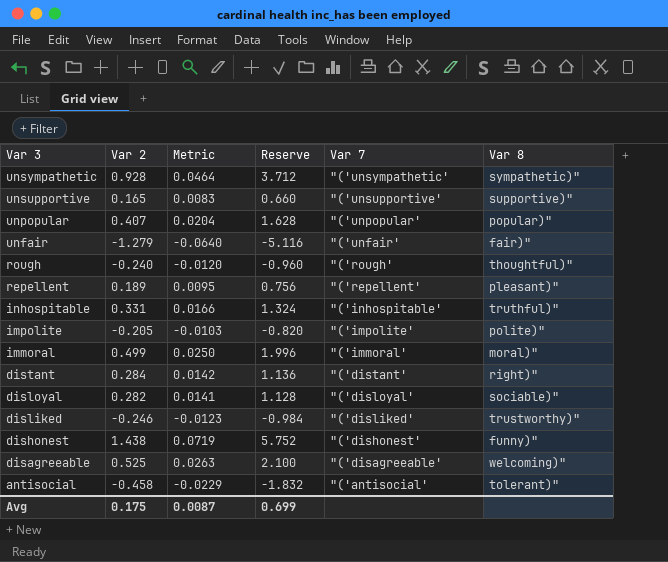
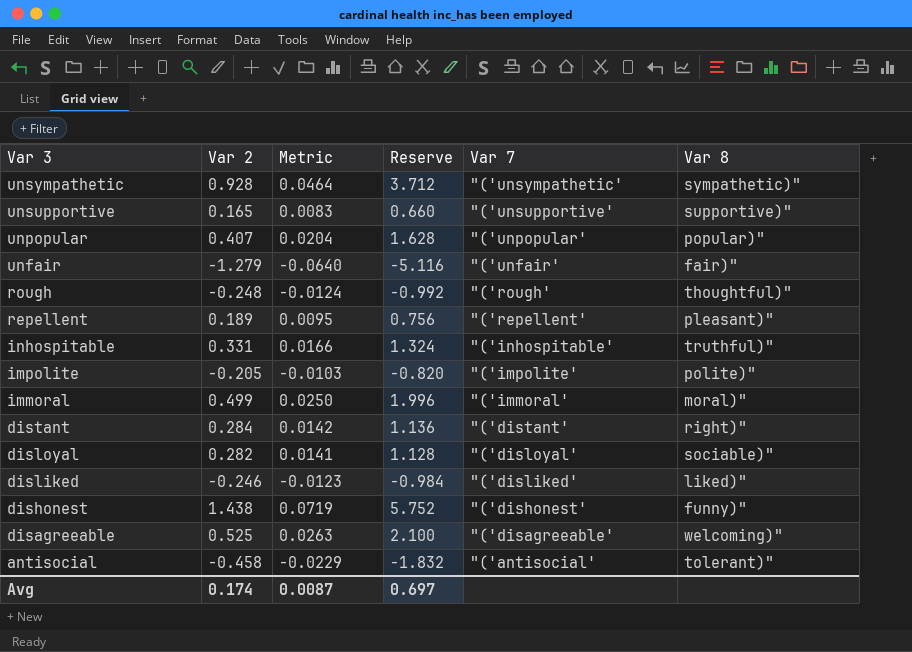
rough | Var 2: -0.240 -> -0.248
rough | Metric: -0.0120 -> -0.0124
rough | Reserve: -0.960 -> -0.992
disliked | Var 8: trustworthy)" -> liked)"
Avg | Var 2: 0.175 -> 0.174
Avg | Reserve: 0.699 -> 0.697

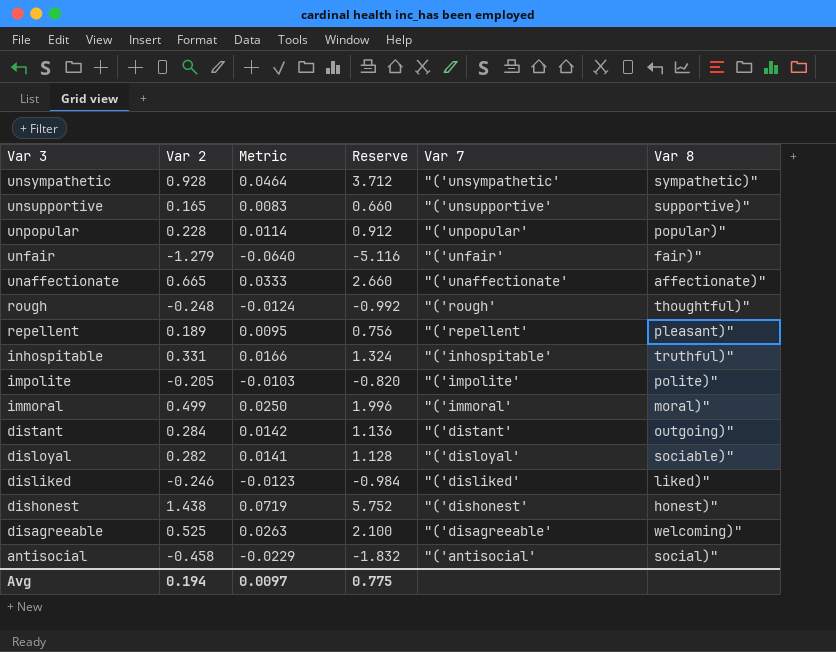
unpopular | Var 2: 0.407 -> 0.228
unpopular | Metric: 0.0204 -> 0.0114
unpopular | Reserve: 1.628 -> 0.912
row unaffectionate: none -> 0.665 | 0.0333 | 2.660 | "('unaffectionate' | affectionate)"
distant | Var 8: right)" -> outgoing)"
dishonest | Var 8: funny)" -> honest)"
antisocial | Var 8: tolerant)" -> social)"
Avg | Var 2: 0.174 -> 0.194
Avg | Metric: 0.0087 -> 0.0097
Avg | Reserve: 0.697 -> 0.775

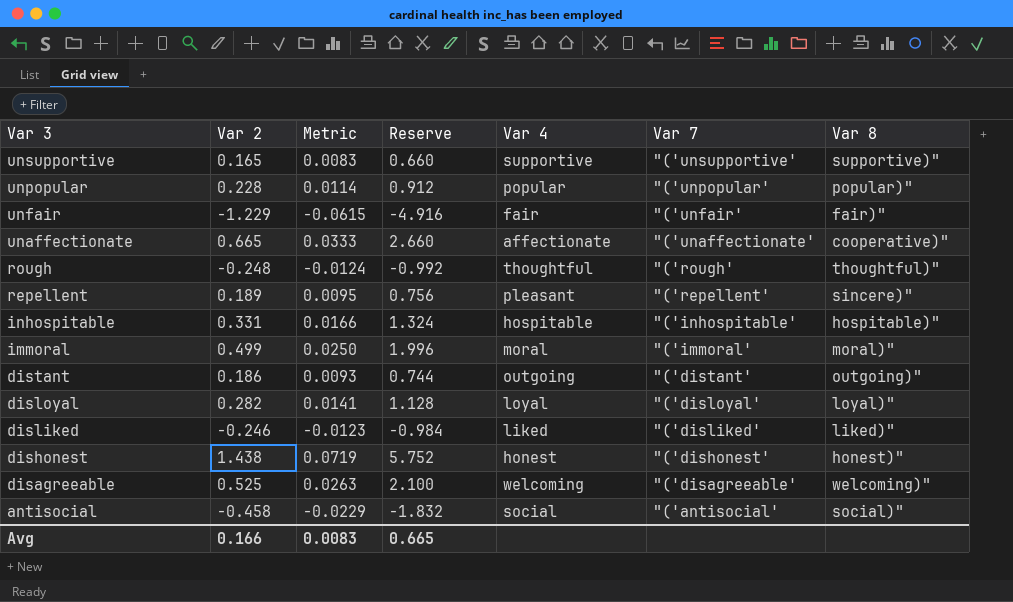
column Var 4 | position: none -> 5
row unsympathetic: 0.928 | 0.0464 | 3.712 | "('unsympathetic' | sympathetic)" -> none
row impolite: -0.205 | -0.0103 | -0.820 | "('impolite' | polite)" -> none
unfair | Var 2: -1.279 -> -1.229
unfair | Metric: -0.0640 -> -0.0615
unfair | Reserve: -5.116 -> -4.916
unaffectionate | Var 8: affectionate)" -> cooperative)"
repellent | Var 8: pleasant)" -> sincere)"
inhospitable | Var 8: truthful)" -> hospitable)"
distant | Var 2: 0.284 -> 0.186
distant | Metric: 0.0142 -> 0.0093
distant | Reserve: 1.136 -> 0.744
disloyal | Var 8: sociable)" -> loyal)"
Avg | Var 2: 0.194 -> 0.166
Avg | Metric: 0.0097 -> 0.0083
Avg | Reserve: 0.775 -> 0.665

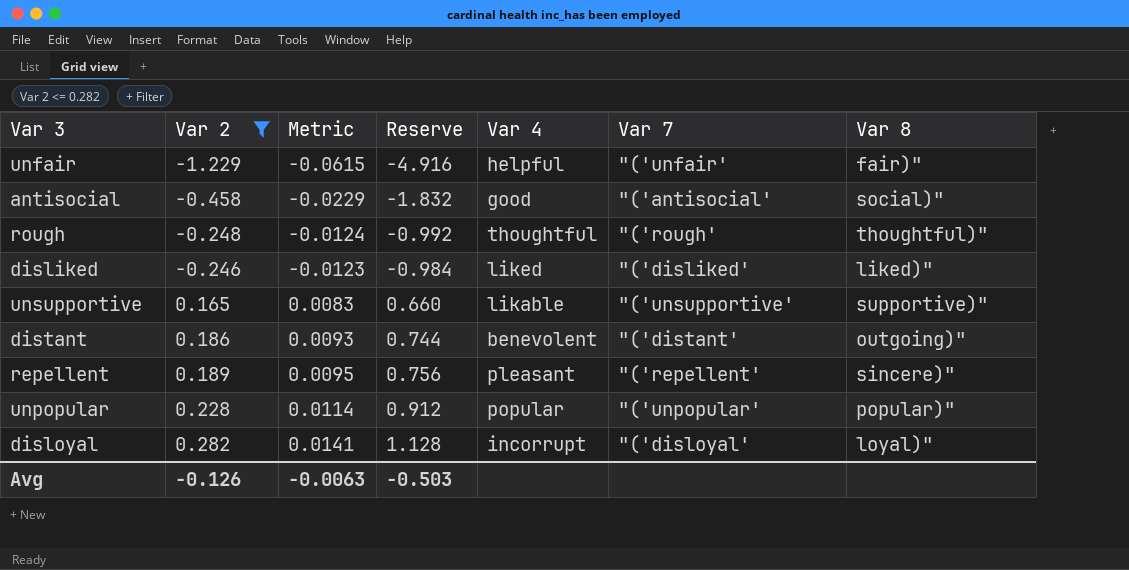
filter: none -> Var 2 <= 0.282
row order: Var 3 descending -> Var 2 ascending
unfair | Var 4: fair -> helpful
antisocial | Var 4: social -> good
unsupportive | Var 4: supportive -> likable
distant | Var 4: outgoing -> benevolent
disloyal | Var 4: loyal -> incorrupt
Avg | Var 2: 0.166 -> -0.126
Avg | Metric: 0.0083 -> -0.0063
Avg | Reserve: 0.665 -> -0.503

